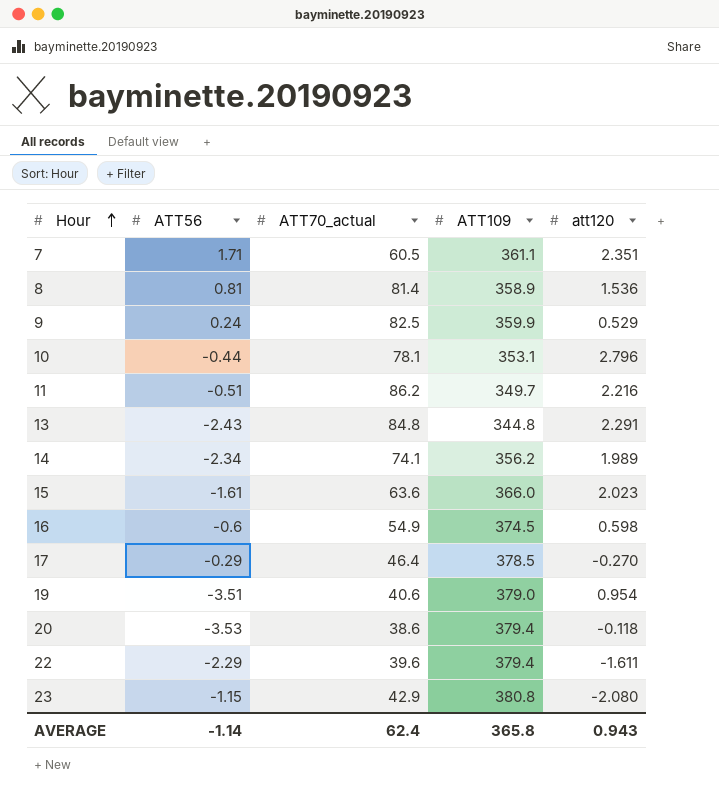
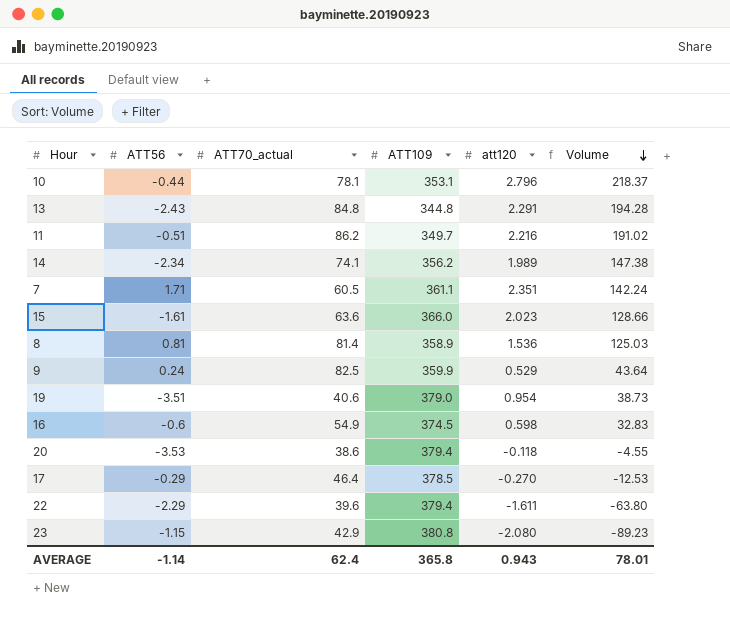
row order: Hour ascending -> Volume descending
column Volume | formula: none -> [ATT70_actual] * [att120]

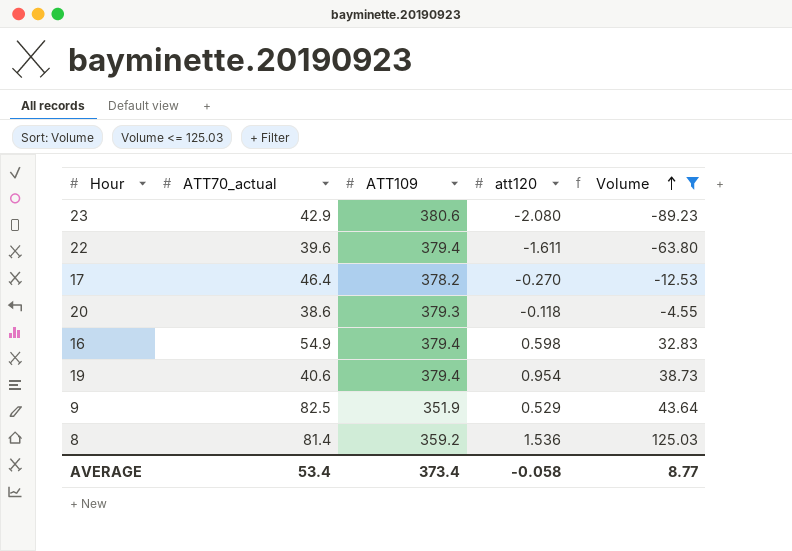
filter: none -> Volume <= 125.03
row order: Volume descending -> Volume ascending
column ATT56 | position: 2 -> none
23 | ATT109: 380.8 -> 380.6
17 | ATT109: 378.5 -> 378.2
20 | ATT109: 379.4 -> 379.3
16 | ATT109: 374.5 -> 379.4
19 | ATT109: 379.0 -> 379.4
9 | ATT109: 359.9 -> 351.9
8 | ATT109: 358.9 -> 359.2
AVERAGE | ATT70_actual: 62.4 -> 53.4
AVERAGE | ATT109: 365.8 -> 373.4
AVERAGE | att120: 0.943 -> -0.058
AVERAGE | Volume: 78.01 -> 8.77

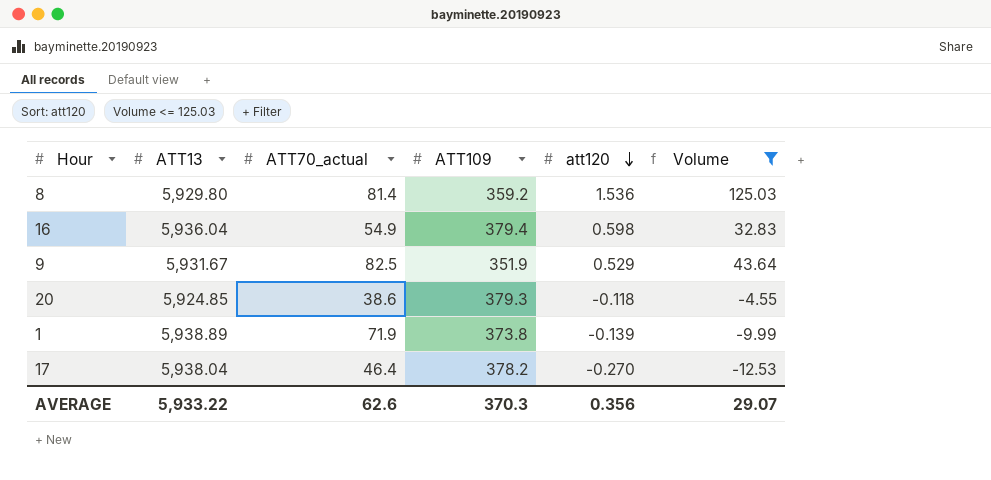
row order: Volume ascending -> att120 descending
column ATT13 | position: none -> 2
row 23: 42.9 | 380.6 | -2.080 | -89.23 -> none
row 22: 39.6 | 379.4 | -1.611 | -63.80 -> none
row 19: 40.6 | 379.4 | 0.954 | 38.73 -> none
row 1: none -> 5,938.89 | 71.9 | 373.8 | -0.139 | -9.99
AVERAGE | ATT70_actual: 53.4 -> 62.6
AVERAGE | ATT109: 373.4 -> 370.3
AVERAGE | att120: -0.058 -> 0.356
AVERAGE | Volume: 8.77 -> 29.07

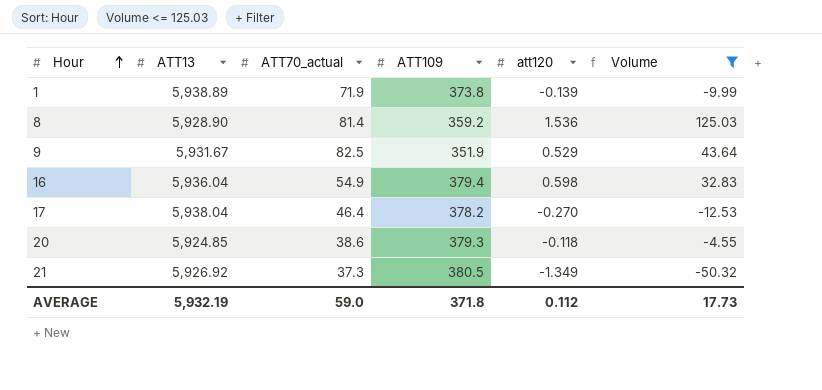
row order: att120 descending -> Hour ascending
8 | ATT13: 5,929.80 -> 5,928.90
row 21: none -> 5,926.92 | 37.3 | 380.5 | -1.349 | -50.32
AVERAGE | ATT13: 5,933.22 -> 5,932.19
AVERAGE | ATT70_actual: 62.6 -> 59.0
AVERAGE | ATT109: 370.3 -> 371.8
AVERAGE | att120: 0.356 -> 0.112
AVERAGE | Volume: 29.07 -> 17.73

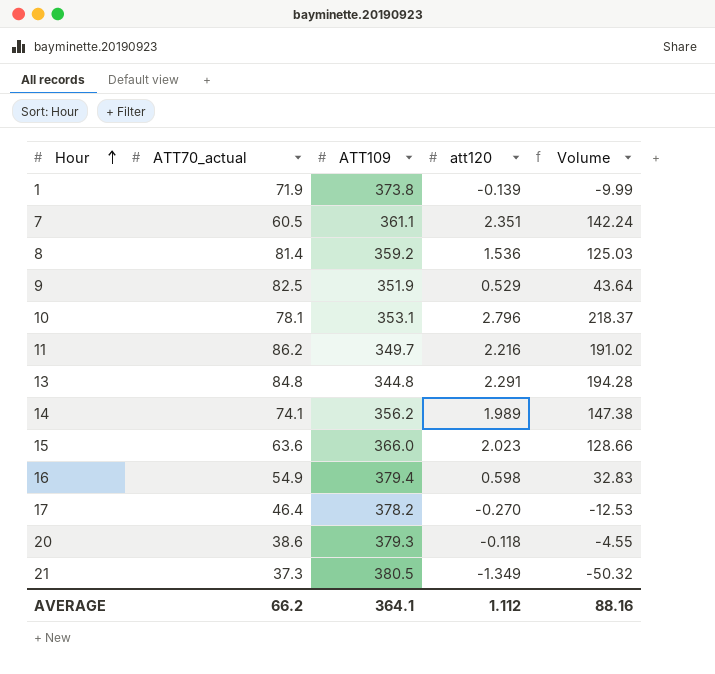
filter: Volume <= 125.03 -> none
column ATT13 | position: 2 -> none
AVERAGE | ATT70_actual: 59.0 -> 66.2
AVERAGE | ATT109: 371.8 -> 364.1
AVERAGE | att120: 0.112 -> 1.112
AVERAGE | Volume: 17.73 -> 88.16

